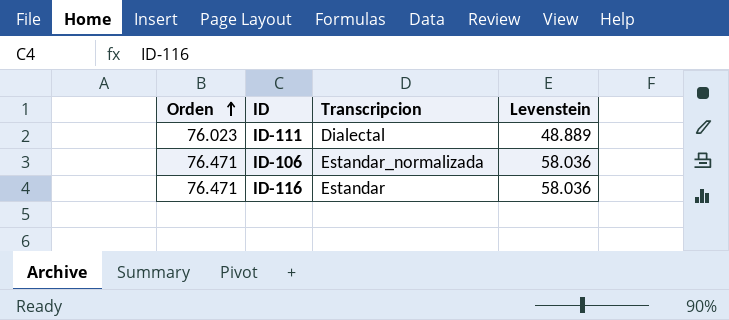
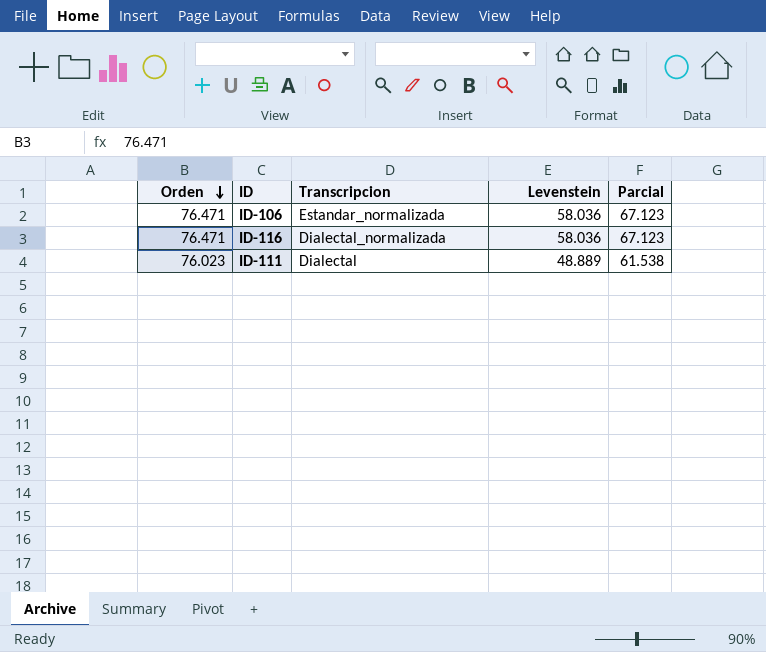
row order: Orden ascending -> Orden descending
column Parcial | position: none -> 5
ID-116 | Transcripcion: Estandar -> Dialectal_normalizada

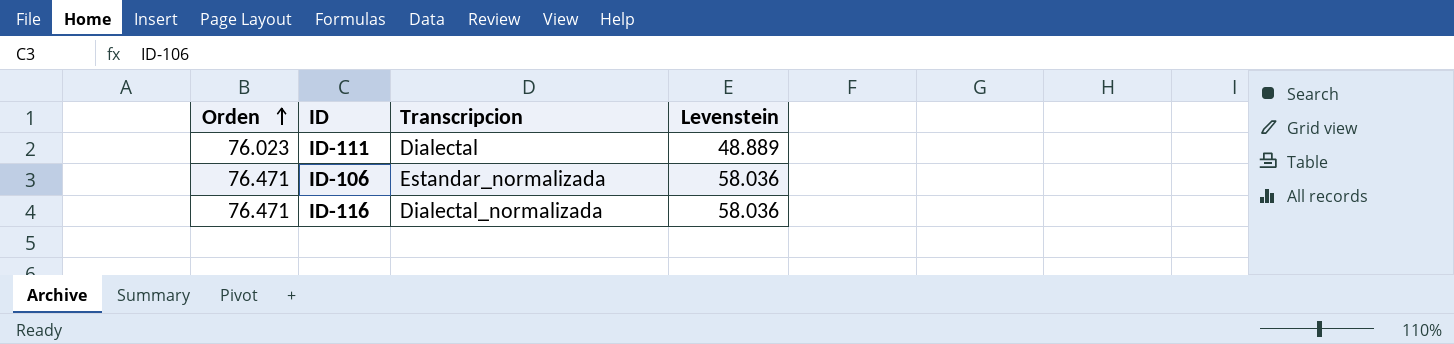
row order: Orden descending -> Orden ascending
column Parcial | position: 5 -> none

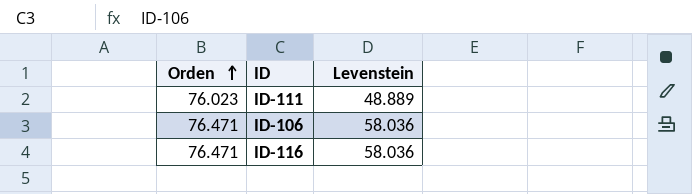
column Transcripcion | position: 3 -> none

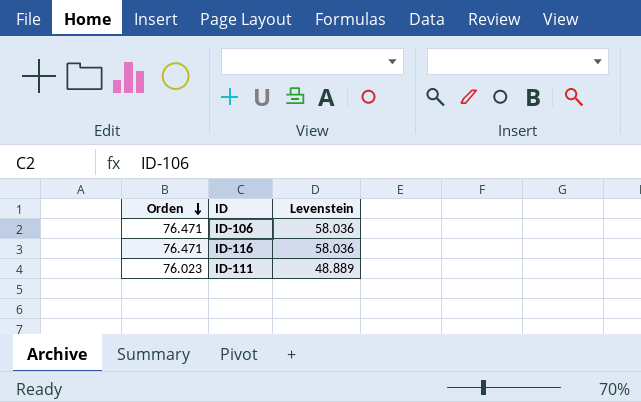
row order: Orden ascending -> Orden descending

